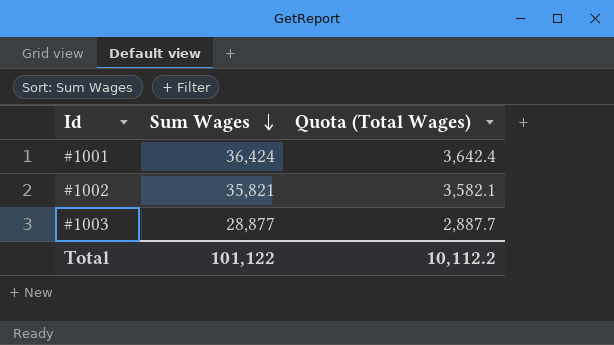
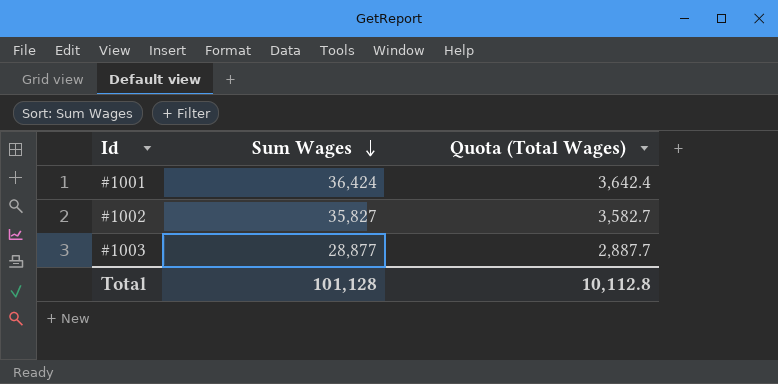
#1002 | Sum Wages: 35,821 -> 35,827
#1002 | Quota (Total Wages): 3,582.1 -> 3,582.7
Total | Sum Wages: 101,122 -> 101,128
Total | Quota (Total Wages): 10,112.2 -> 10,112.8

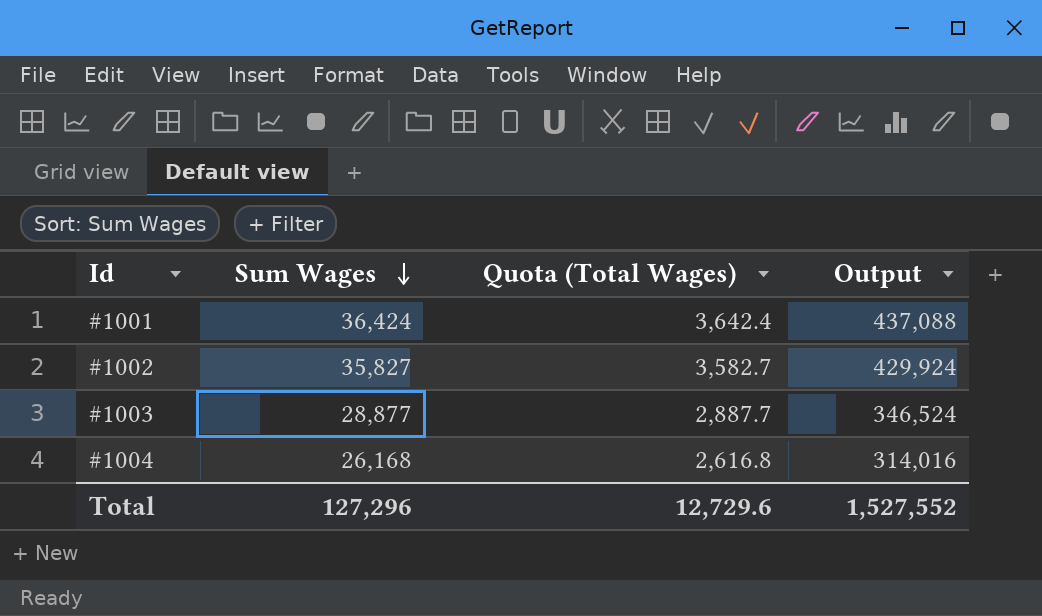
column Output | formula: none -> [Sum Wages] * 12
row #1004: none -> 26,168 | 2,616.8 | 314,016
Total | Sum Wages: 101,128 -> 127,296
Total | Quota (Total Wages): 10,112.8 -> 12,729.6

